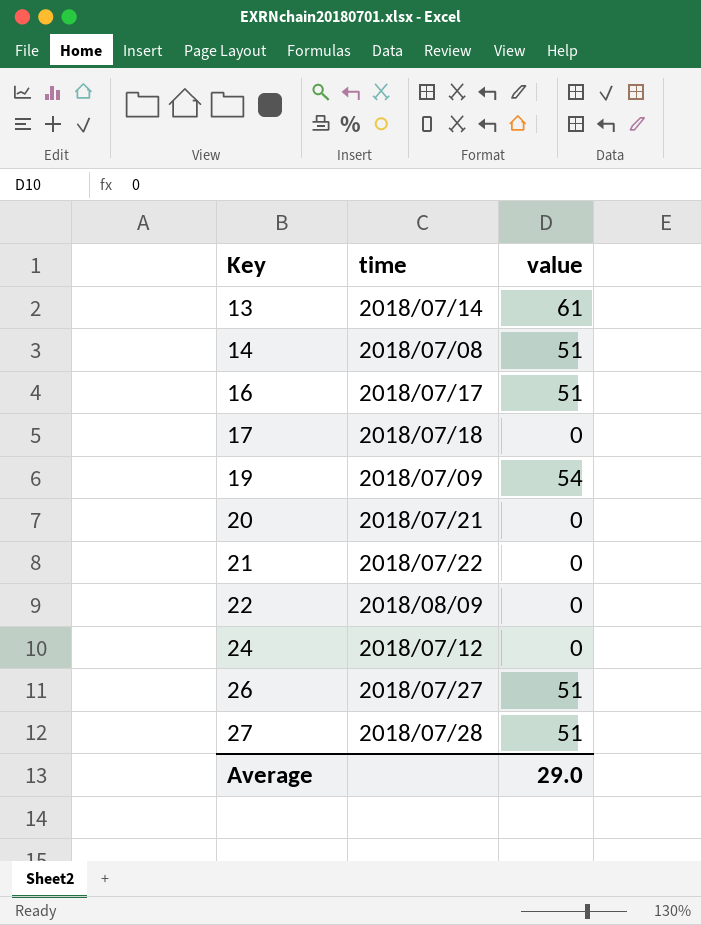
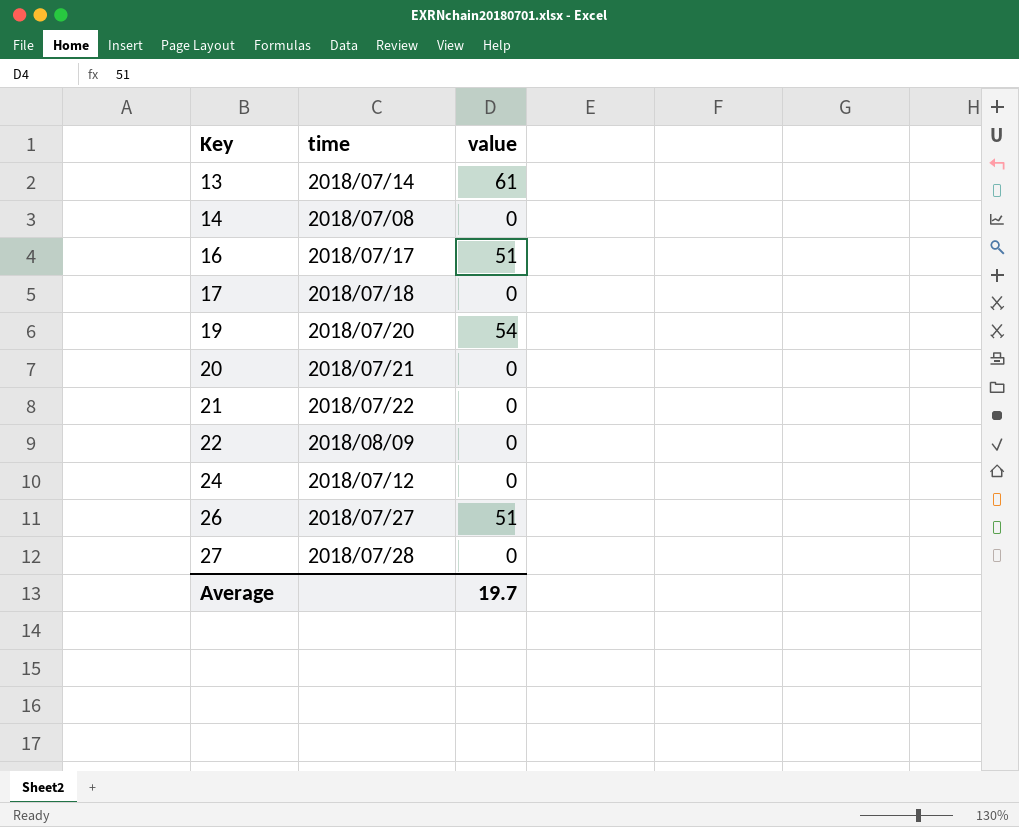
14 | value: 51 -> 0
19 | time: 2018/07/09 -> 2018/07/20
27 | value: 51 -> 0
Average | value: 29.0 -> 19.7

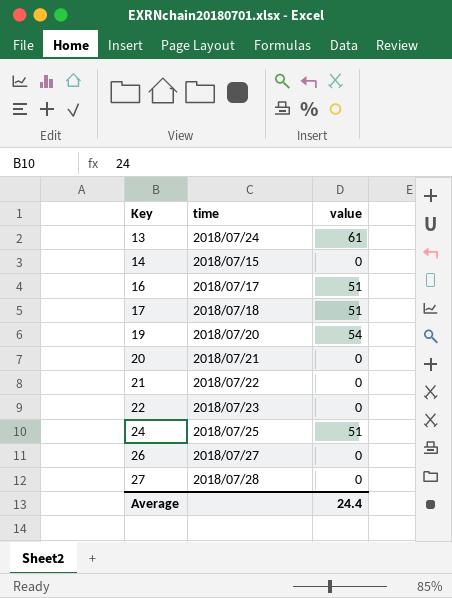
13 | time: 2018/07/14 -> 2018/07/24
14 | time: 2018/07/08 -> 2018/07/15
17 | value: 0 -> 51
22 | time: 2018/08/09 -> 2018/07/23
24 | time: 2018/07/12 -> 2018/07/25
24 | value: 0 -> 51
26 | value: 51 -> 0
Average | value: 19.7 -> 24.4

